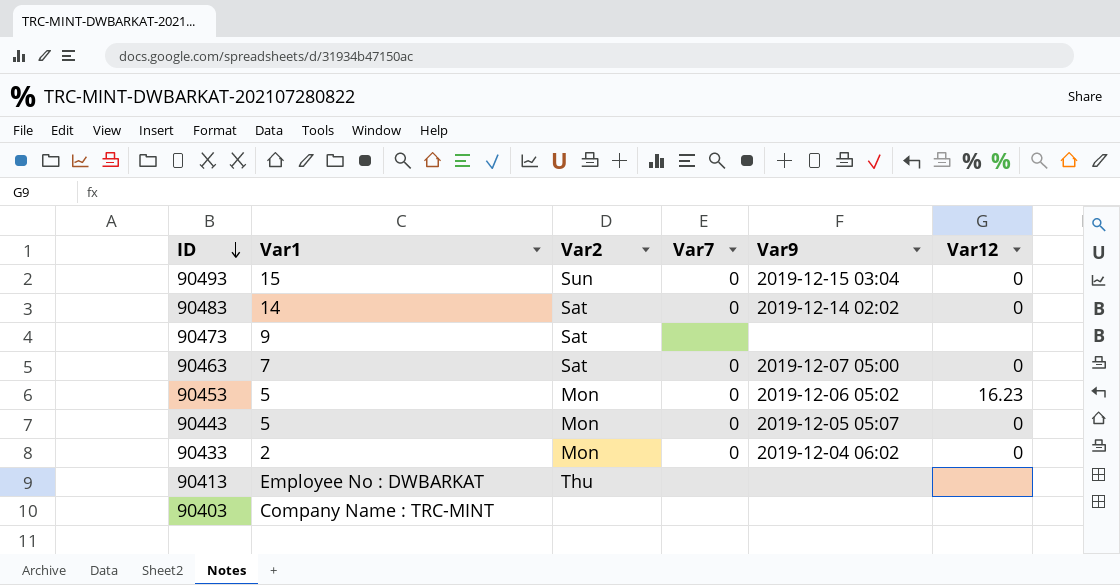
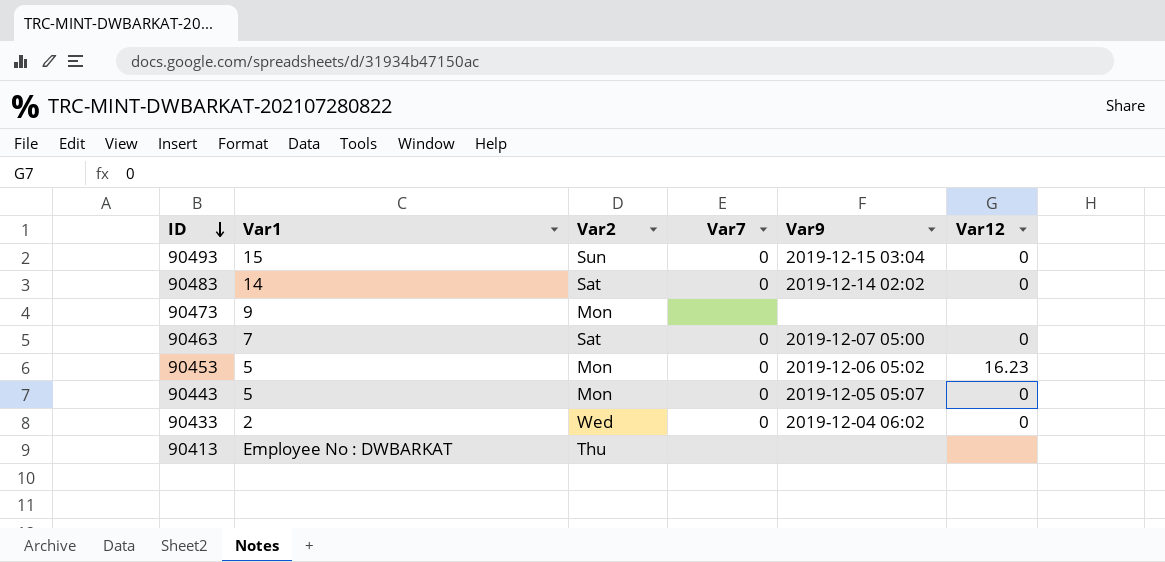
row 90403: Company Name : TRC-MINT | none | none | none | none -> none
90473 | Var2: Sat -> Mon
90433 | Var2: Mon -> Wed

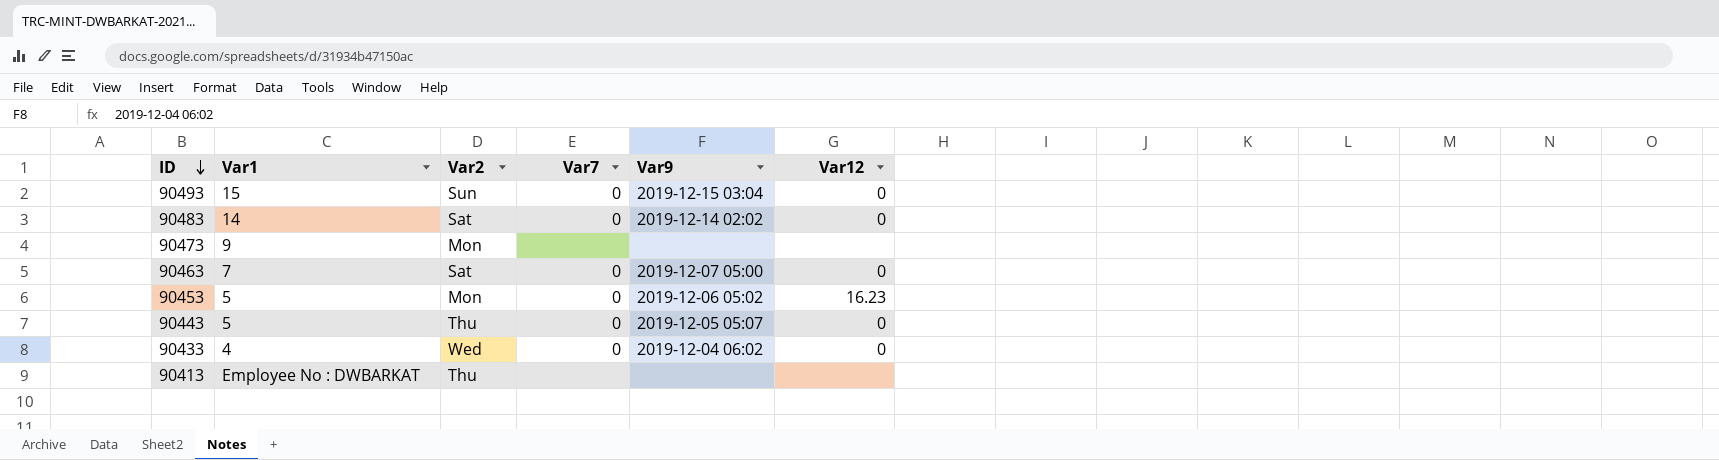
90443 | Var2: Mon -> Thu
90433 | Var1: 2 -> 4

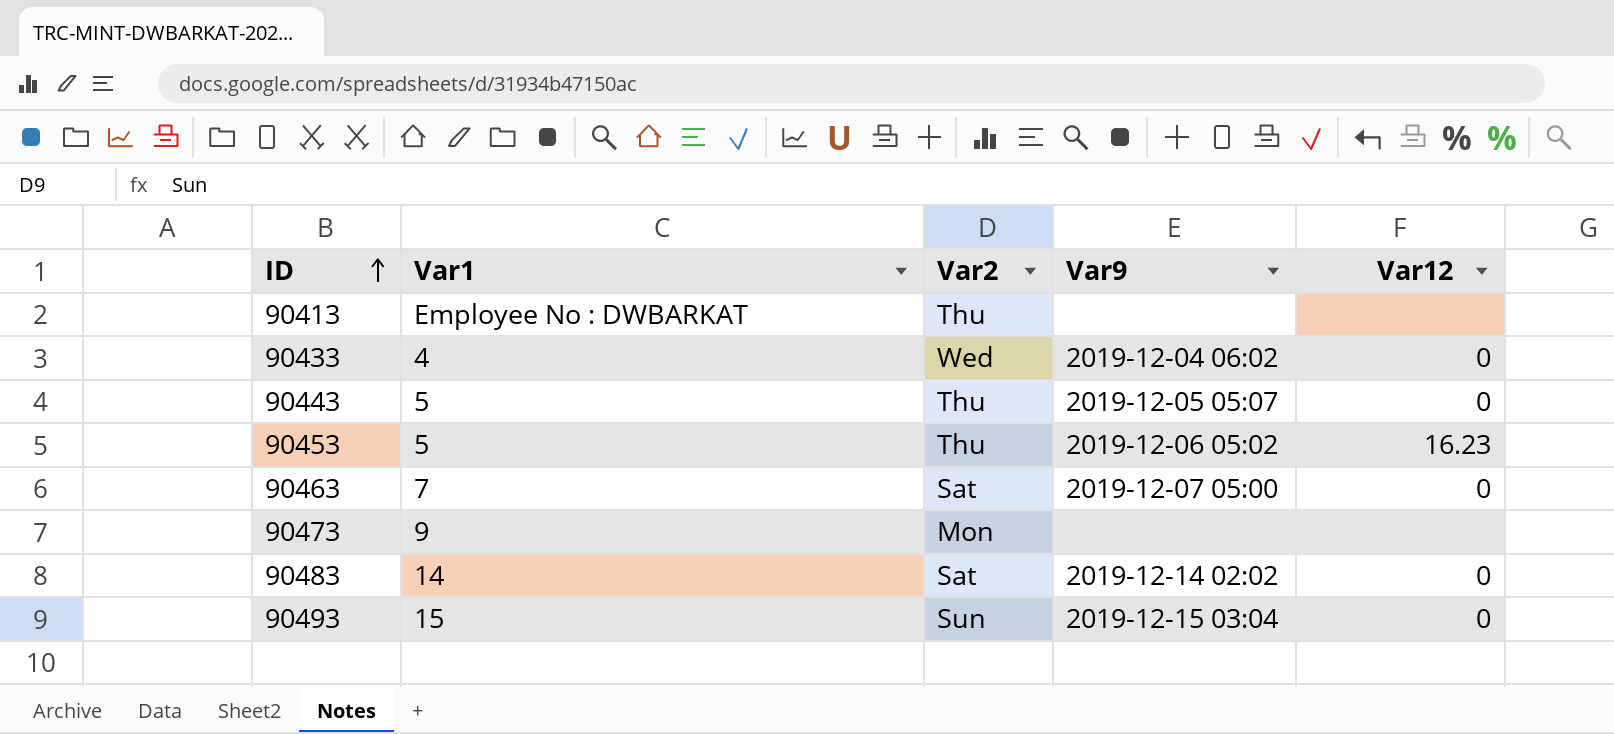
row order: ID descending -> ID ascending
column Var7 | position: 4 -> none
90453 | Var2: Mon -> Thu

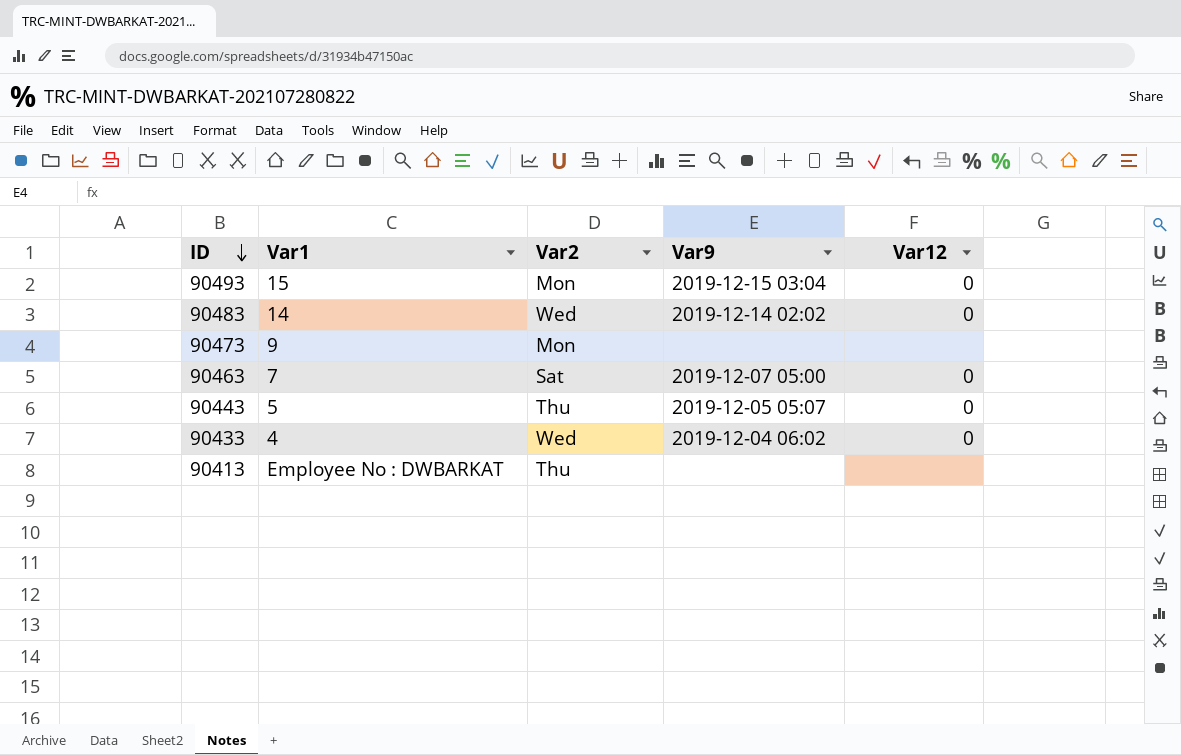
row order: ID ascending -> ID descending
row 90453: 5 | Thu | 2019-12-06 05:02 | 16.23 -> none
90493 | Var2: Sun -> Mon
90483 | Var2: Sat -> Wed

